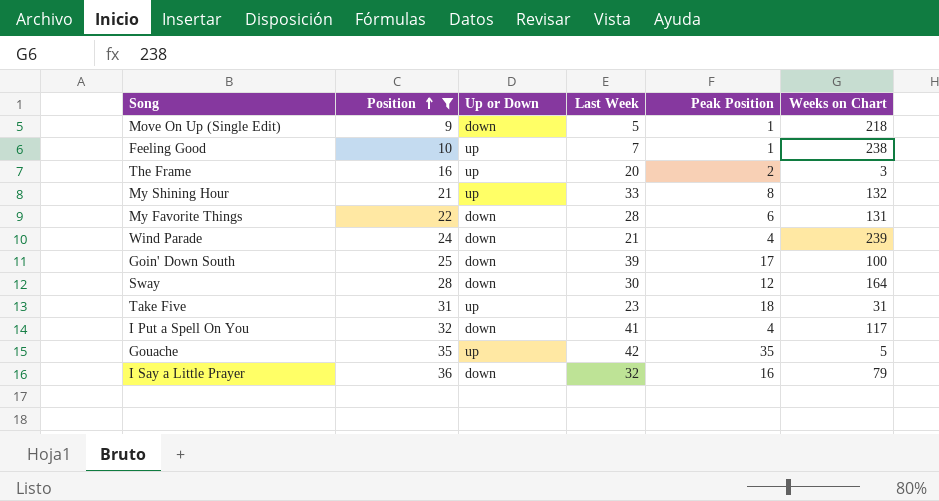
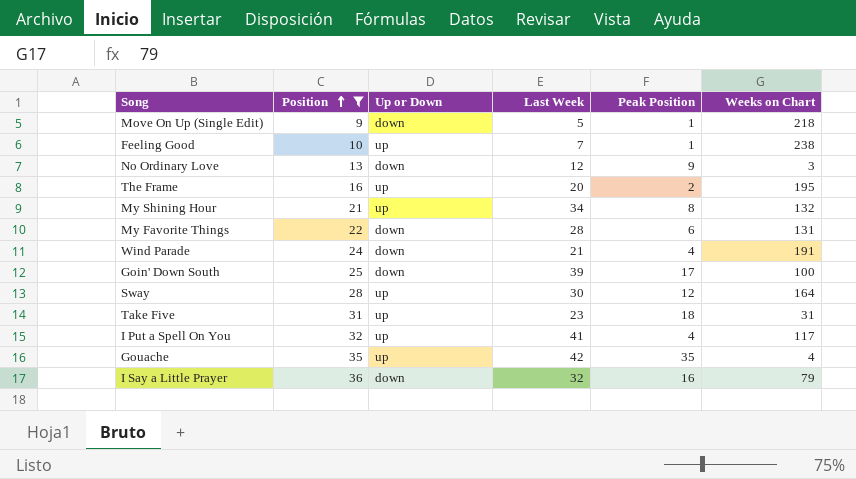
row No Ordinary Love: none -> 13 | down | 12 | 9 | 3
The Frame | Weeks on Chart: 3 -> 195
My Shining Hour | Last Week: 33 -> 34
Wind Parade | Weeks on Chart: 239 -> 191
Sway | Up or Down: down -> up
I Put a Spell On You | Up or Down: down -> up
Gouache | Weeks on Chart: 5 -> 4

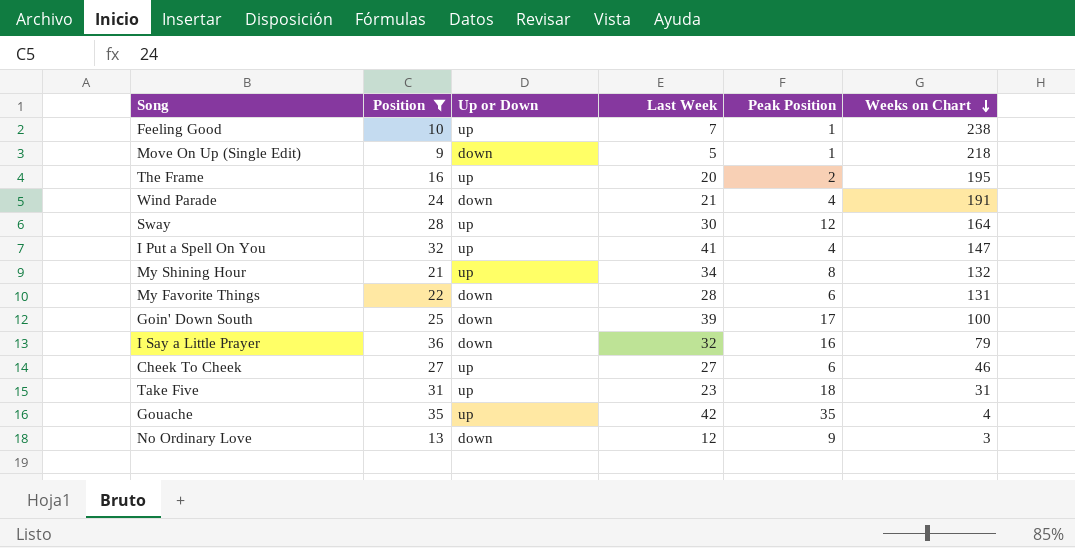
row order: Position ascending -> Weeks on Chart descending
I Put a Spell On You | Weeks on Chart: 117 -> 147
row Cheek To Cheek: none -> 27 | up | 27 | 6 | 46

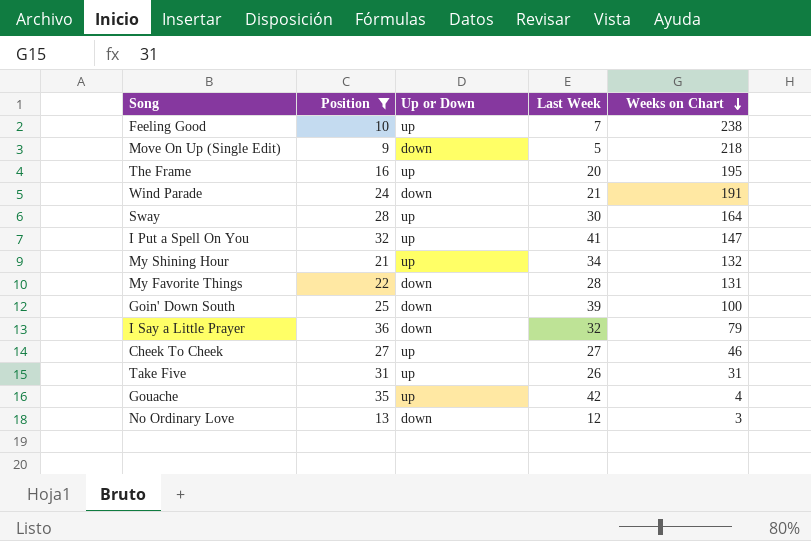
column Peak Position | position: 5 -> none
Take Five | Last Week: 23 -> 26

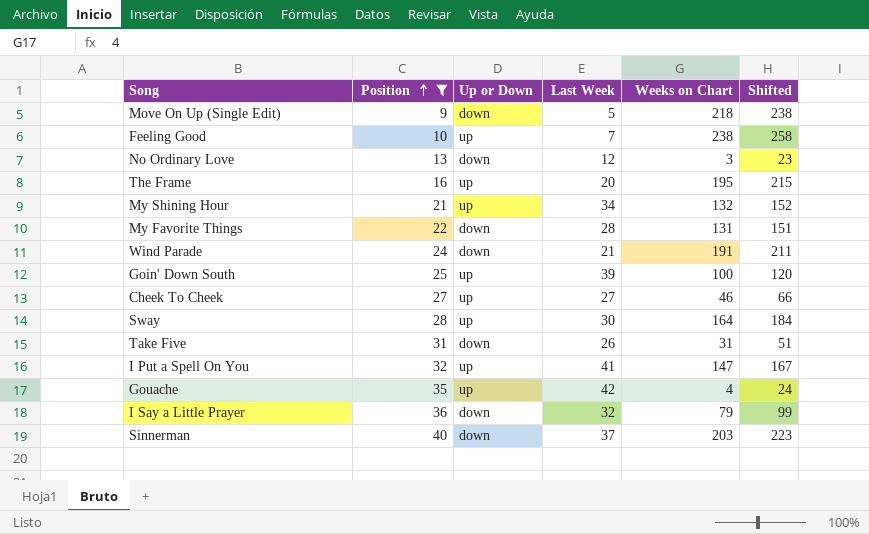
row order: Weeks on Chart descending -> Position ascending
column Shifted | formula: none -> [Weeks on Chart] + 20
Goin' Down South | Up or Down: down -> up
Take Five | Up or Down: up -> down
row Sinnerman: none -> 40 | down | 37 | 203 | 223

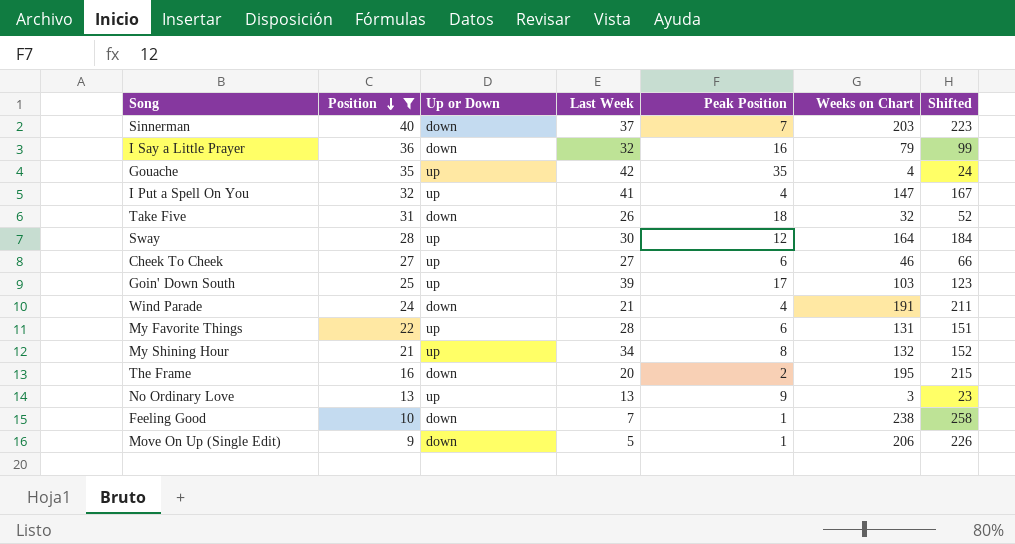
row order: Position ascending -> Position descending
column Peak Position | position: none -> 5
Take Five | Weeks on Chart: 31 -> 32
Take Five | Shifted: 51 -> 52
Goin' Down South | Weeks on Chart: 100 -> 103
Goin' Down South | Shifted: 120 -> 123
My Favorite Things | Up or Down: down -> up
The Frame | Up or Down: up -> down
No Ordinary Love | Up or Down: down -> up
No Ordinary Love | Last Week: 12 -> 13
Feeling Good | Up or Down: up -> down
Move On Up (Single Edit) | Weeks on Chart: 218 -> 206
Move On Up (Single Edit) | Shifted: 238 -> 226

